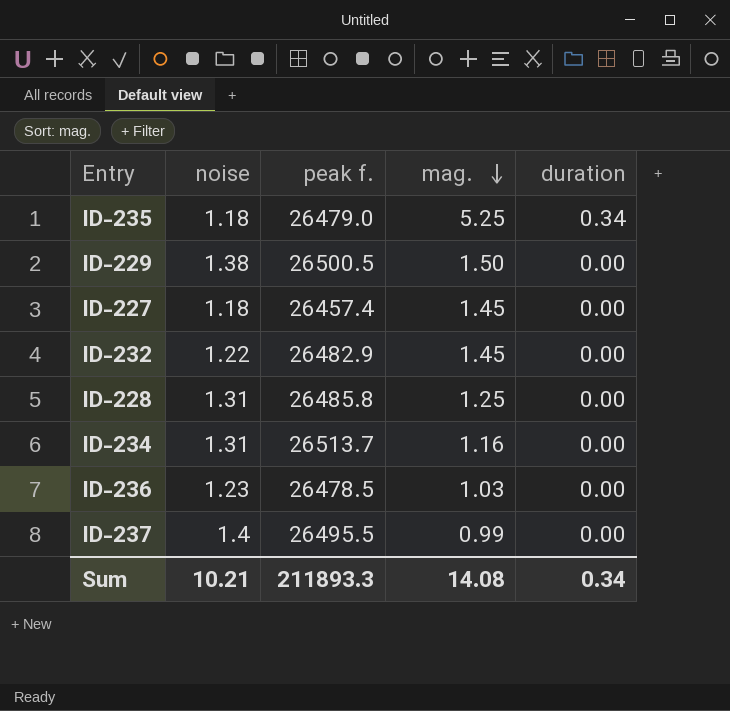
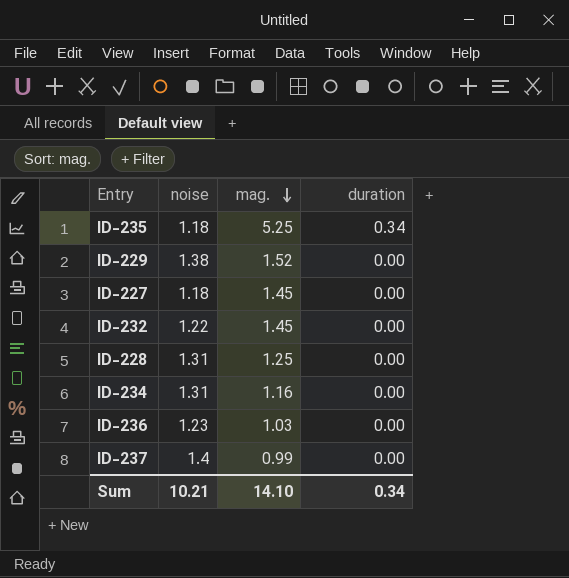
column peak f. | position: 3 -> none
ID-229 | mag.: 1.50 -> 1.52
Sum | mag.: 14.08 -> 14.10

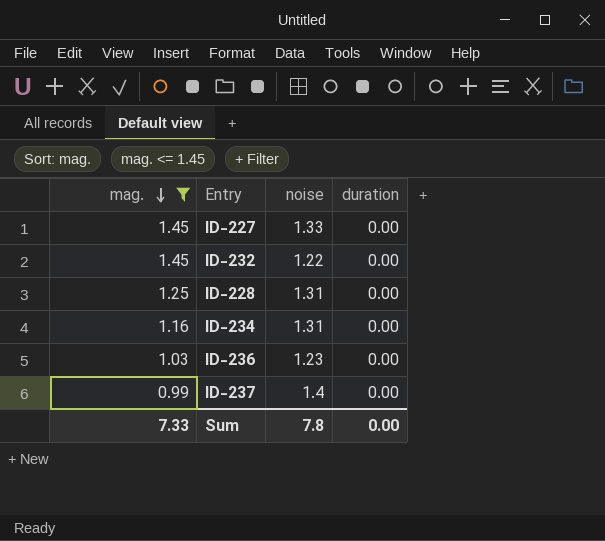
filter: none -> mag. <= 1.45
column mag. | position: 3 -> 1
ID-227 | noise: 1.18 -> 1.33
Sum | mag.: 14.10 -> 7.33
Sum | noise: 10.21 -> 7.8
Sum | duration: 0.34 -> 0.00

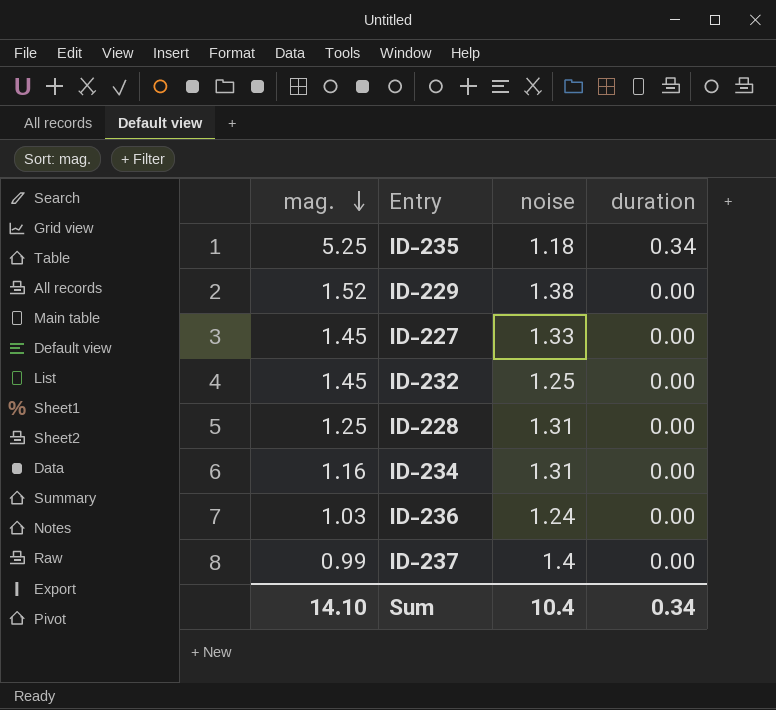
filter: mag. <= 1.45 -> none
ID-232 | noise: 1.22 -> 1.25
ID-236 | noise: 1.23 -> 1.24
Sum | mag.: 7.33 -> 14.10
Sum | noise: 7.8 -> 10.4
Sum | duration: 0.00 -> 0.34

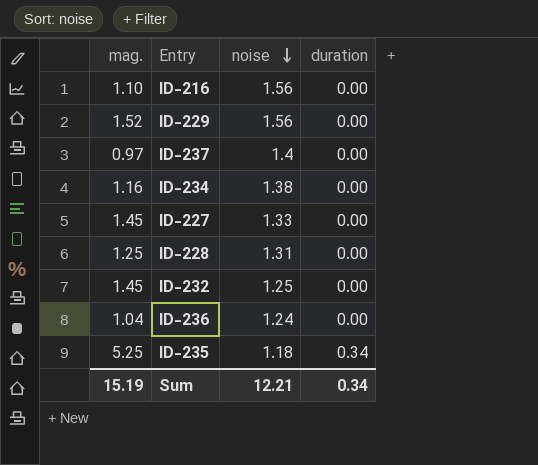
row order: mag. descending -> noise descending
row ID-216: none -> 1.10 | 1.56 | 0.00
ID-229 | noise: 1.38 -> 1.56
ID-237 | mag.: 0.99 -> 0.97
ID-234 | noise: 1.31 -> 1.38
ID-236 | mag.: 1.03 -> 1.04
Sum | mag.: 14.10 -> 15.19
Sum | noise: 10.4 -> 12.21

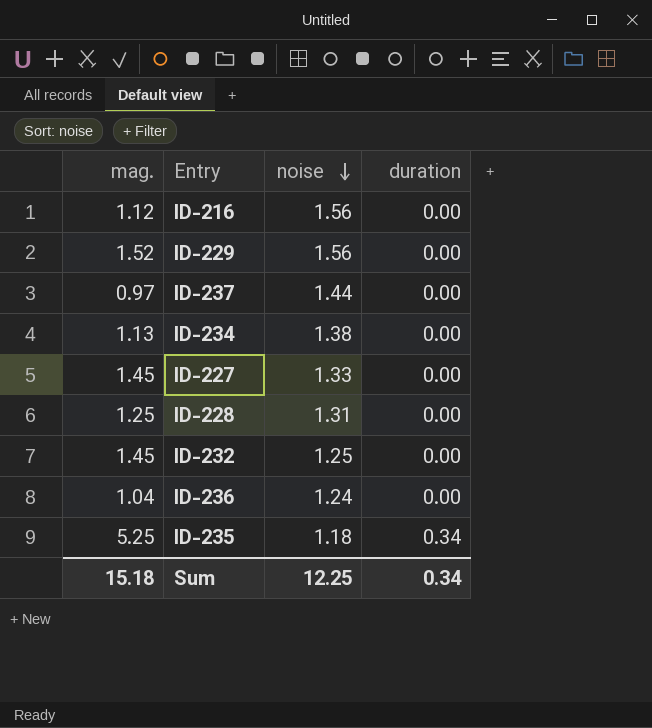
ID-216 | mag.: 1.10 -> 1.12
ID-237 | noise: 1.4 -> 1.44
ID-234 | mag.: 1.16 -> 1.13
Sum | mag.: 15.19 -> 15.18
Sum | noise: 12.21 -> 12.25

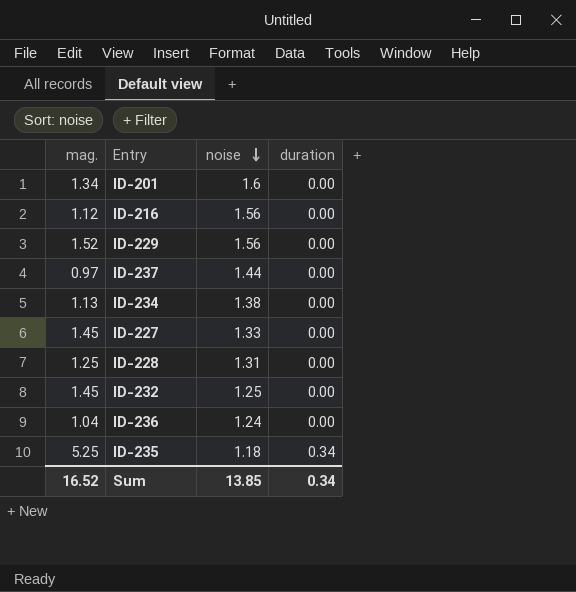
row ID-201: none -> 1.34 | 1.6 | 0.00
Sum | mag.: 15.18 -> 16.52
Sum | noise: 12.25 -> 13.85

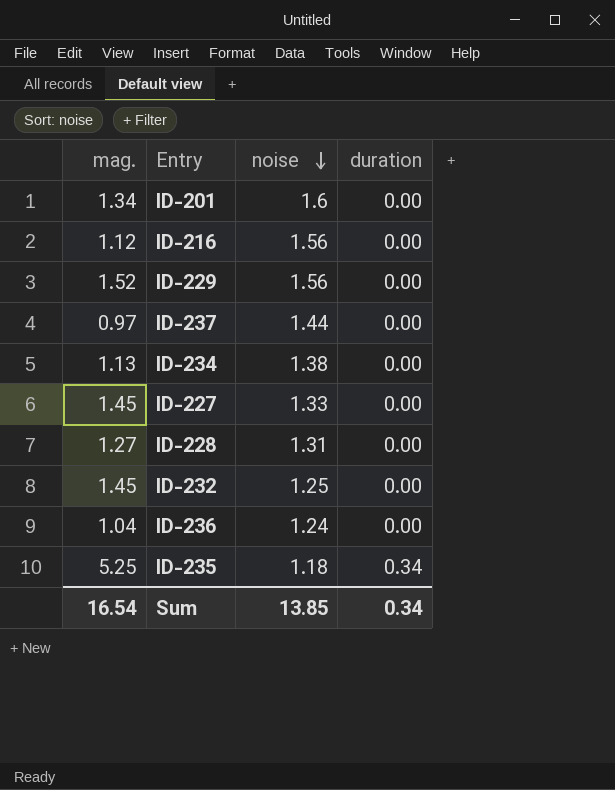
ID-228 | mag.: 1.25 -> 1.27
Sum | mag.: 16.52 -> 16.54

